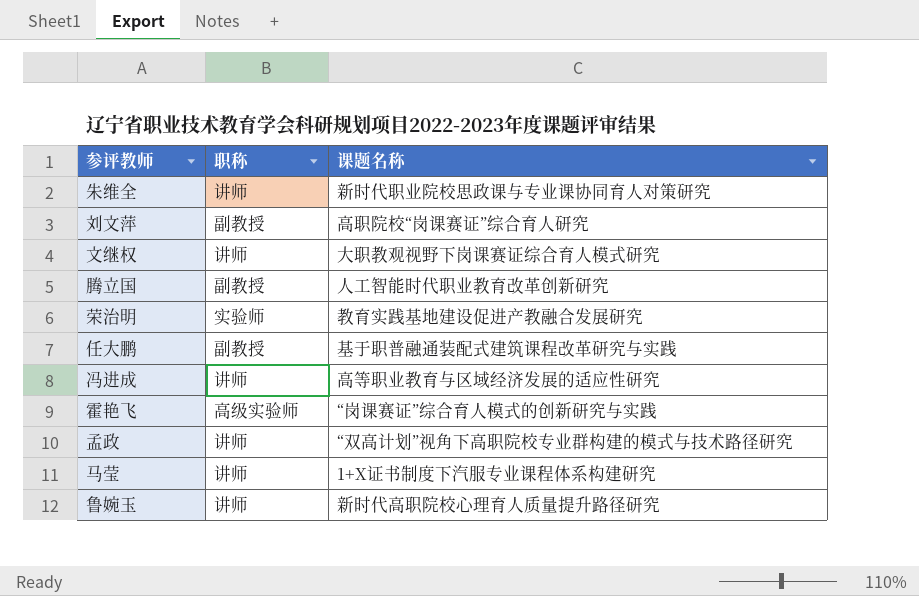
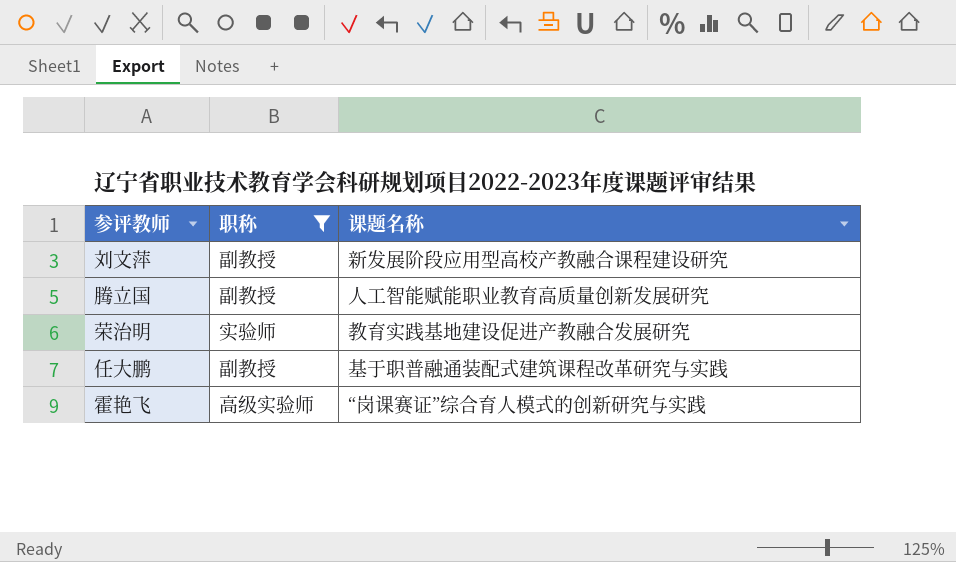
filter: none -> 职称 != 讲师
刘文萍 | 课题名称: 高职院校“岗课赛证”综合育人研究 -> 新发展阶段应用型高校产教融合课程建设研究
腾立国 | 课题名称: 人工智能时代职业教育改革创新研究 -> 人工智能赋能职业教育高质量创新发展研究

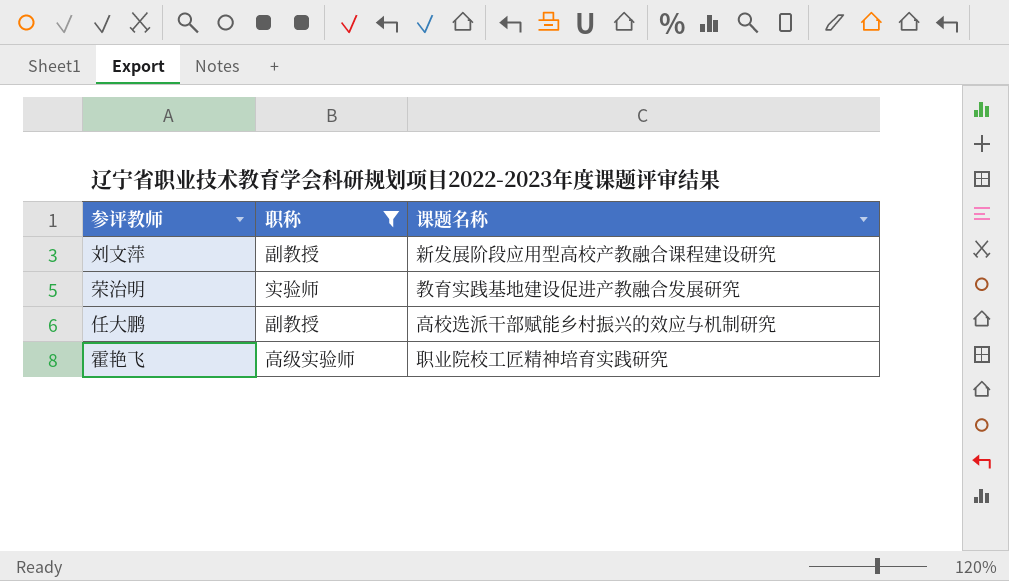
row 腾立国: 副教授 | 人工智能赋能职业教育高质量创新发展研究 -> none
任大鹏 | 课题名称: 基于职普融通装配式建筑课程改革研究与实践 -> 高校选派干部赋能乡村振兴的效应与机制研究
霍艳飞 | 课题名称: “岗课赛证”综合育人模式的创新研究与实践 -> 职业院校工匠精神培育实践研究

